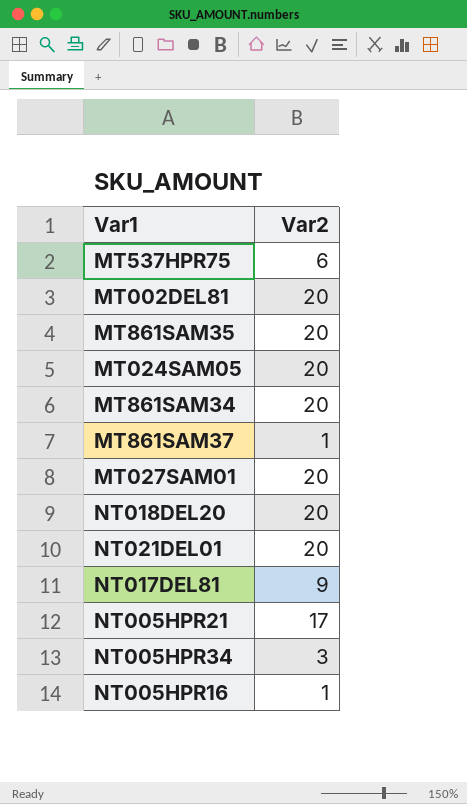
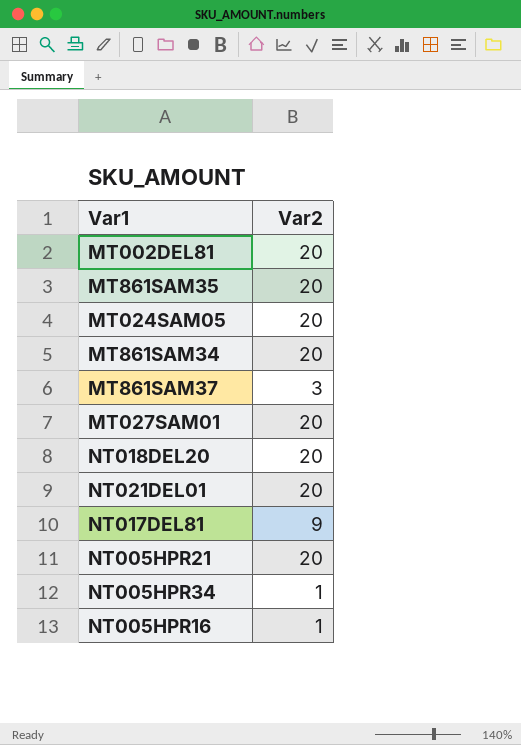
row MT537HPR75: 6 -> none
MT861SAM37 | Var2: 1 -> 3
NT005HPR21 | Var2: 17 -> 20
NT005HPR34 | Var2: 3 -> 1

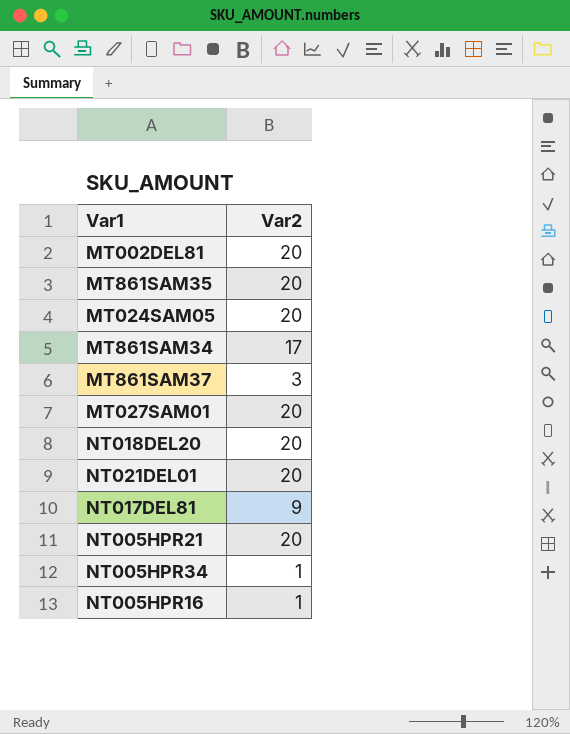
MT861SAM34 | Var2: 20 -> 17

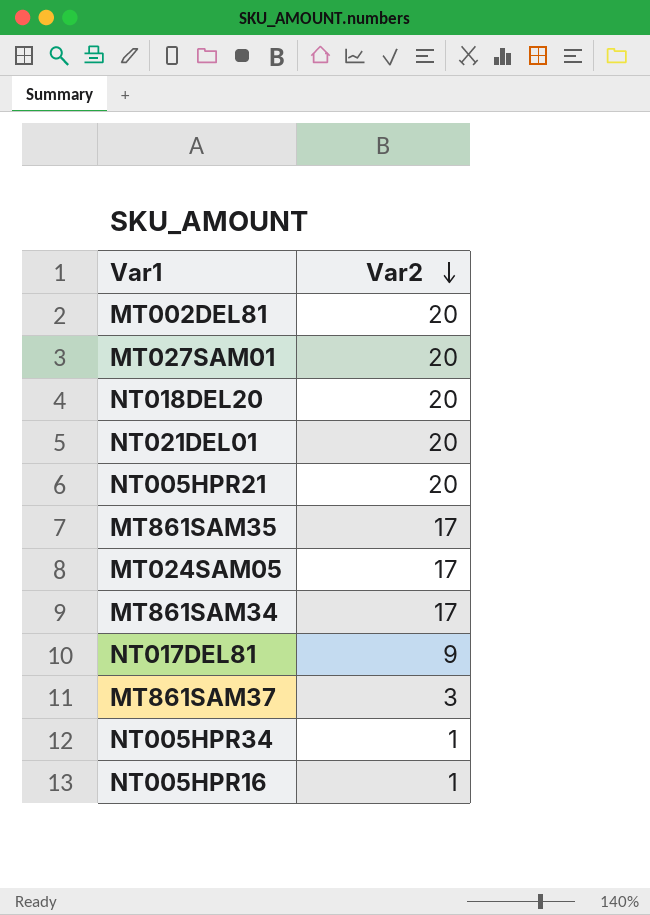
row order: none -> Var2 descending
MT861SAM35 | Var2: 20 -> 17
MT024SAM05 | Var2: 20 -> 17

